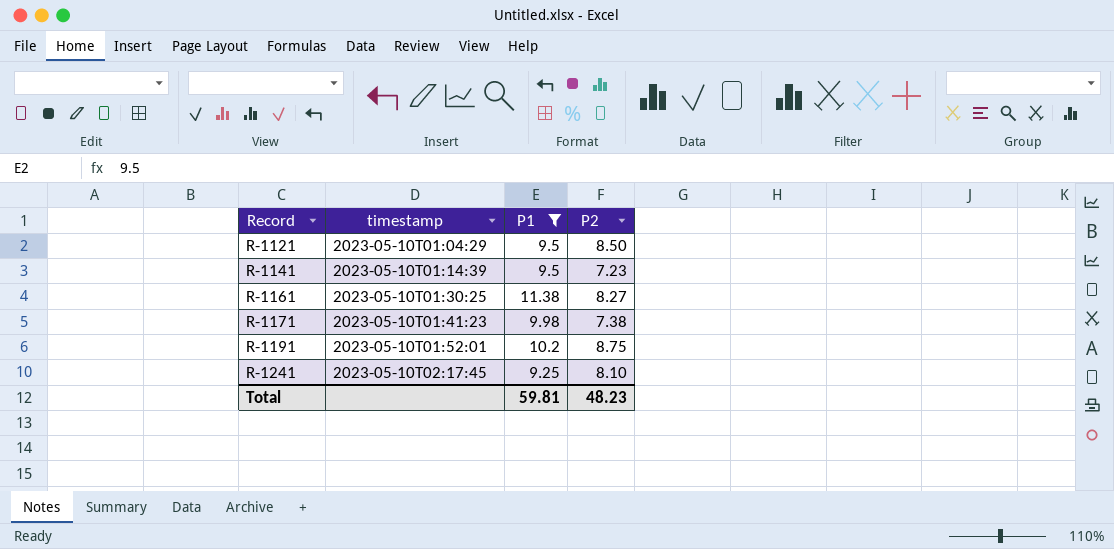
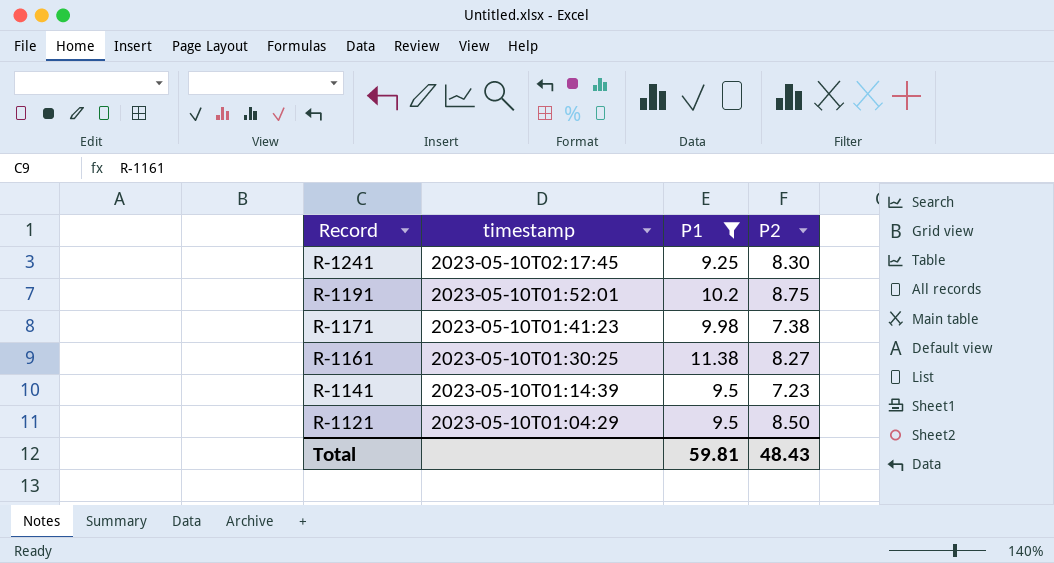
row order: Record ascending -> Record descending
R-1241 | P2: 8.10 -> 8.30
Total | P2: 48.23 -> 48.43

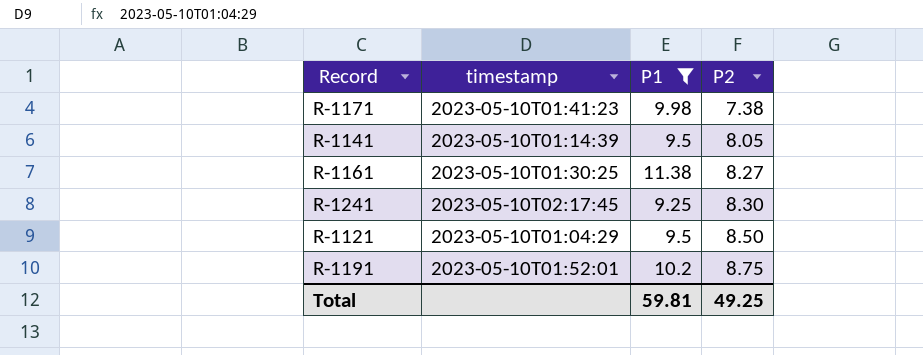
row order: Record descending -> P2 ascending
R-1141 | P2: 7.23 -> 8.05
Total | P2: 48.43 -> 49.25

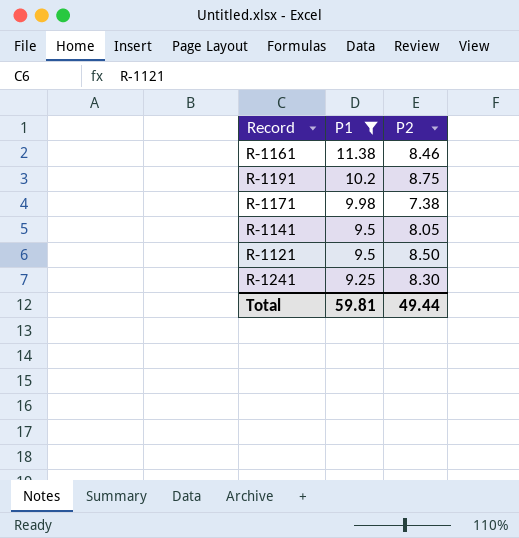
row order: P2 ascending -> P1 descending
column timestamp | position: 2 -> none
R-1161 | P2: 8.27 -> 8.46
Total | P2: 49.25 -> 49.44

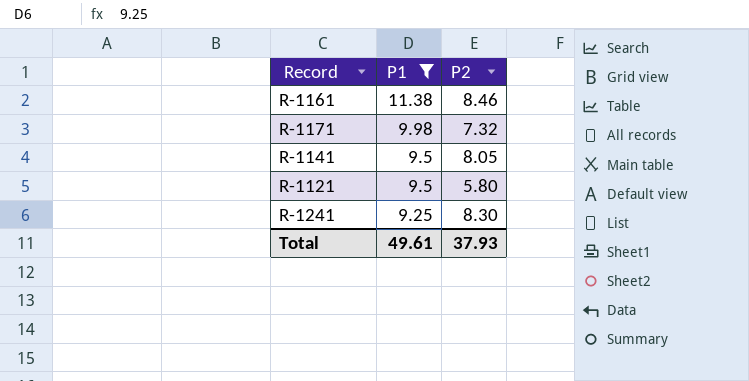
row R-1191: 10.2 | 8.75 -> none
R-1171 | P2: 7.38 -> 7.32
R-1121 | P2: 8.50 -> 5.80
Total | P1: 59.81 -> 49.61
Total | P2: 49.44 -> 37.93

